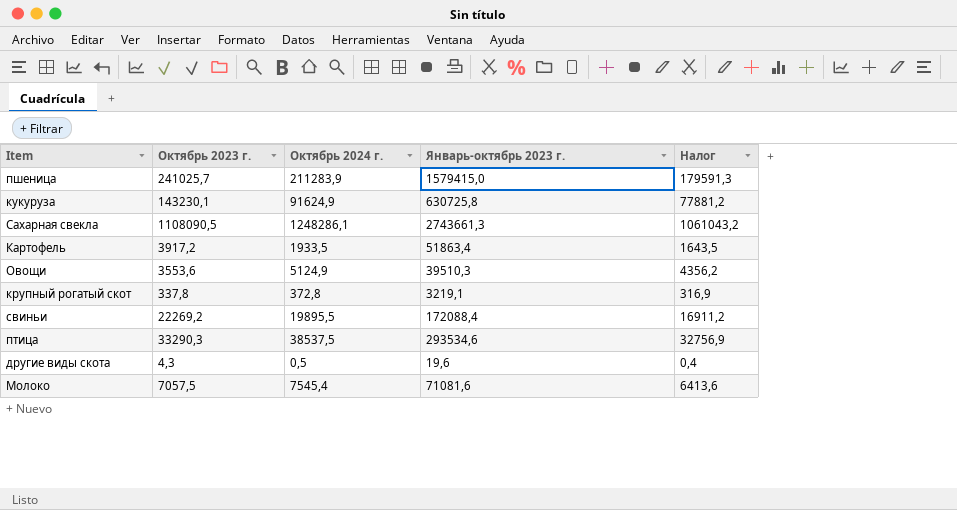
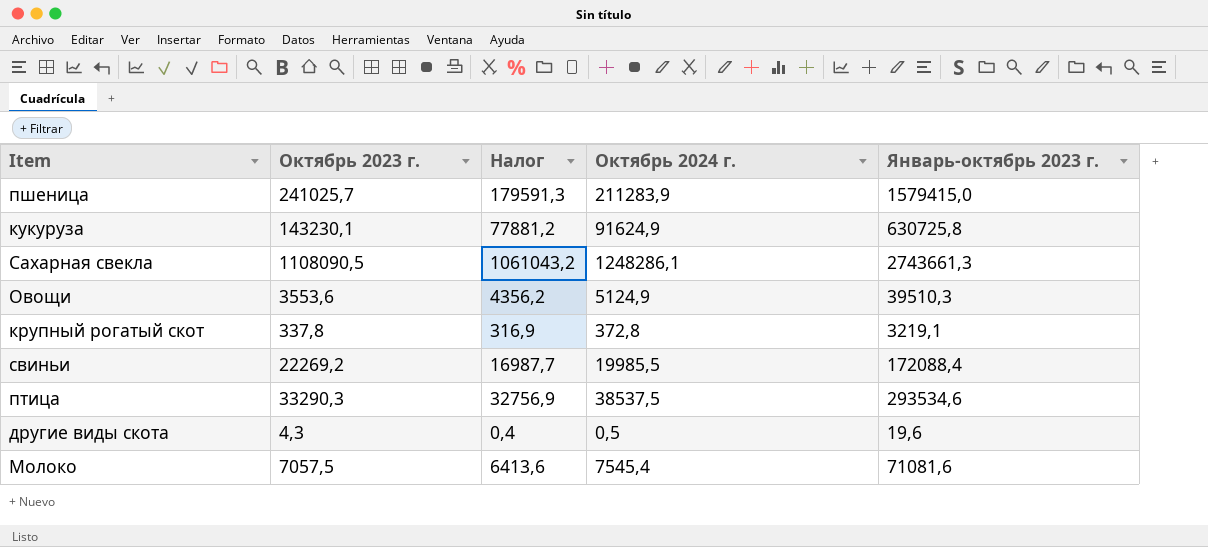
column Налог | position: 5 -> 3
row Картофель: 3917,2 | 1933,5 | 51863,4 | 1643,5 -> none
свиньи | Налог: 16911,2 -> 16987,7
свиньи | Октябрь 2024 г.: 19895,5 -> 19985,5

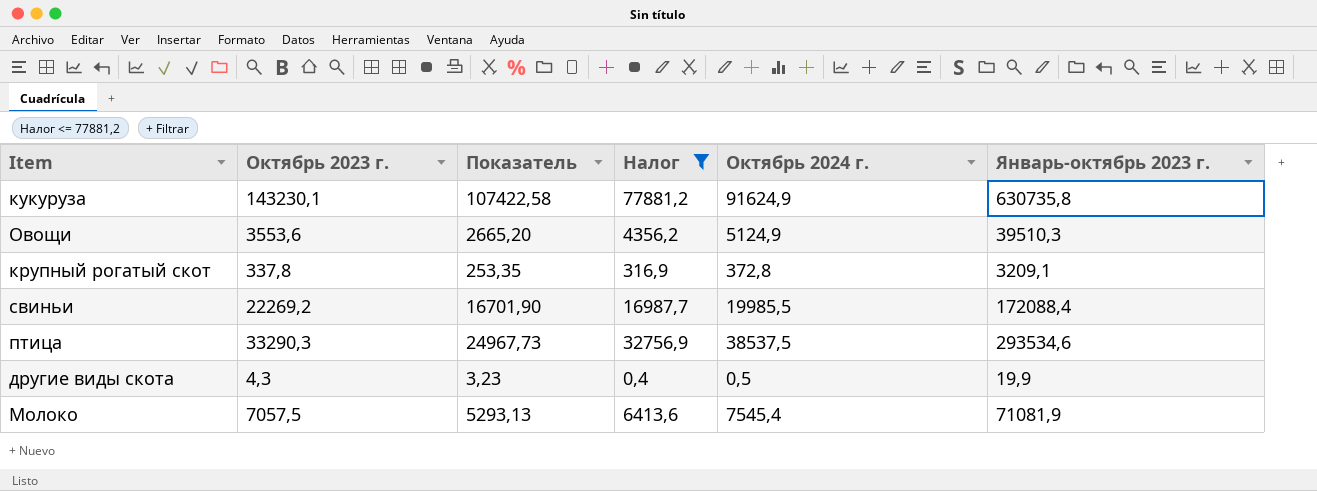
filter: none -> Налог <= 77881,2
column Показатель | formula: none -> [Октябрь 2023 г.] * 0,75
кукуруза | Январь-октябрь 2023 г.: 630725,8 -> 630735,8
крупный рогатый скот | Январь-октябрь 2023 г.: 3219,1 -> 3209,1
другие виды скота | Январь-октябрь 2023 г.: 19,6 -> 19,9
Молоко | Январь-октябрь 2023 г.: 71081,6 -> 71081,9

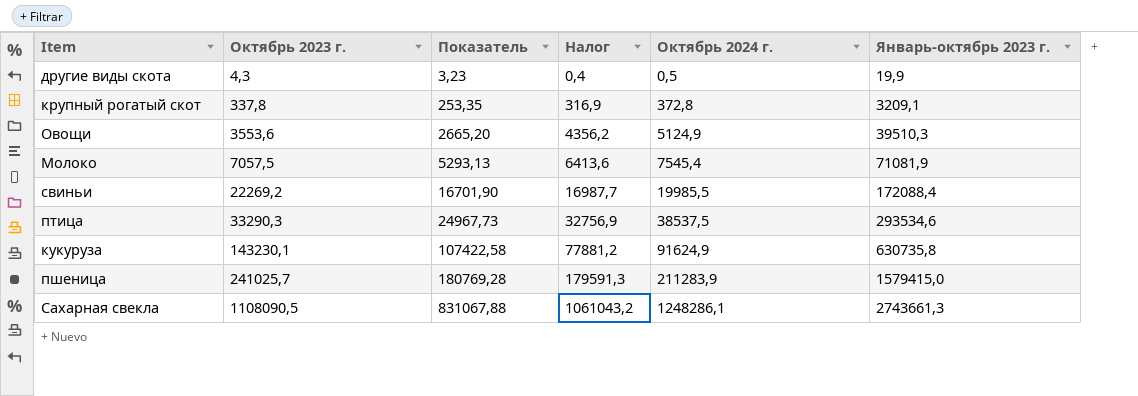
filter: Налог <= 77881,2 -> none
row order: none -> Октябрь 2023 г. ascending

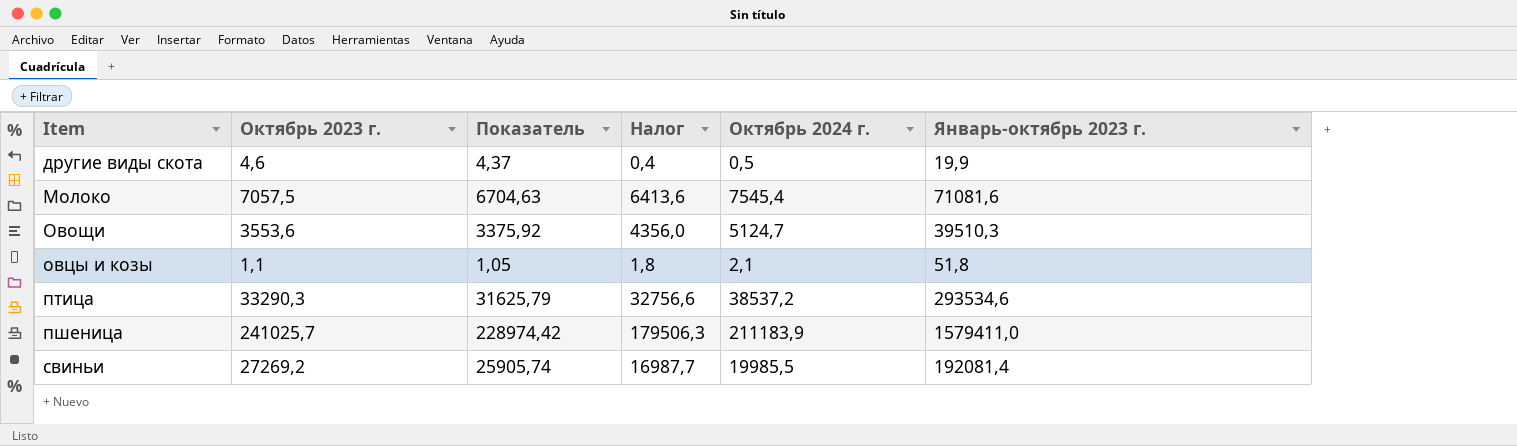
row order: Октябрь 2023 г. ascending -> Item ascending
column Показатель | formula: [Октябрь 2023 г.] * 0,75 -> [Октябрь 2023 г.] * 0,95
row крупный рогатый скот: 337,8 | 253,35 | 316,9 | 372,8 | 3209,1 -> none
row кукуруза: 143230,1 | 107422,58 | 77881,2 | 91624,9 | 630735,8 -> none
row Сахарная свекла: 1108090,5 | 831067,88 | 1061043,2 | 1248286,1 | 2743661,3 -> none
другие виды скота | Октябрь 2023 г.: 4,3 -> 4,6
Молоко | Январь-октябрь 2023 г.: 71081,9 -> 71081,6
Овощи | Налог: 4356,2 -> 4356,0
Овощи | Октябрь 2024 г.: 5124,9 -> 5124,7
row овцы и козы: none -> 1,1 | 1,05 | 1,8 | 2,1 | 51,8
птица | Налог: 32756,9 -> 32756,6
птица | Октябрь 2024 г.: 38537,5 -> 38537,2
пшеница | Налог: 179591,3 -> 179506,3
пшеница | Октябрь 2024 г.: 211283,9 -> 211183,9
пшеница | Январь-октябрь 2023 г.: 1579415,0 -> 1579411,0
свиньи | Октябрь 2023 г.: 22269,2 -> 27269,2
свиньи | Январь-октябрь 2023 г.: 172088,4 -> 192081,4

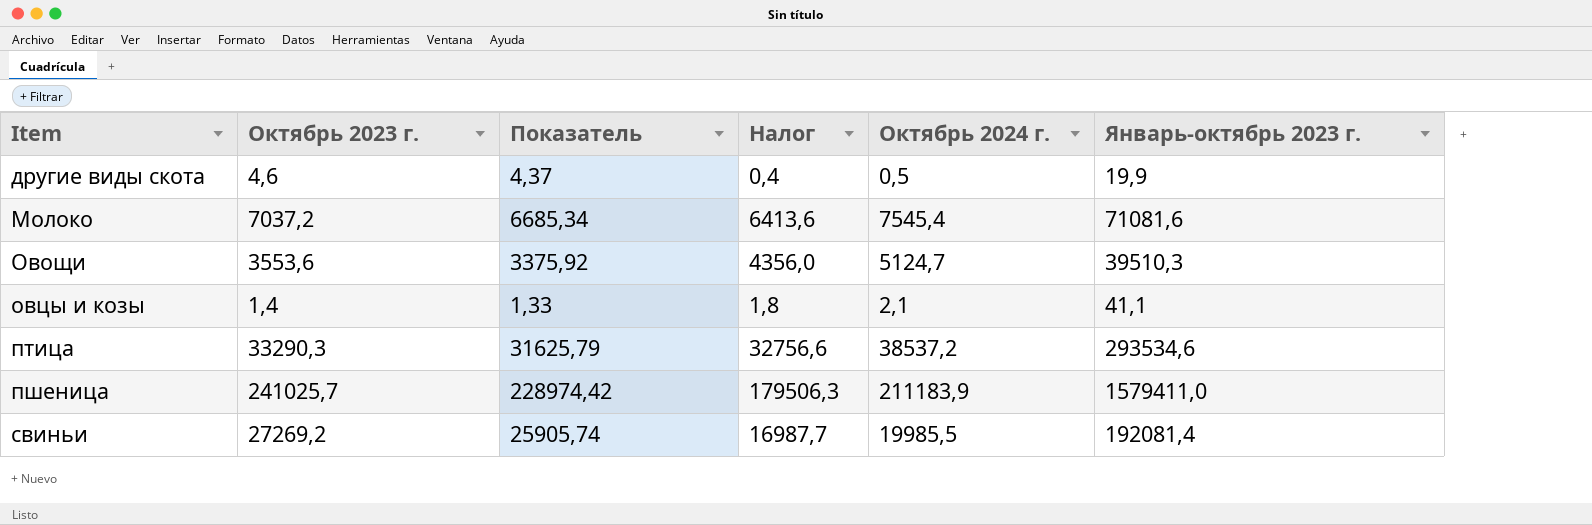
Молоко | Октябрь 2023 г.: 7057,5 -> 7037,2
Молоко | Показатель: 6704,63 -> 6685,34
овцы и козы | Октябрь 2023 г.: 1,1 -> 1,4
овцы и козы | Показатель: 1,05 -> 1,33
овцы и козы | Январь-октябрь 2023 г.: 51,8 -> 41,1

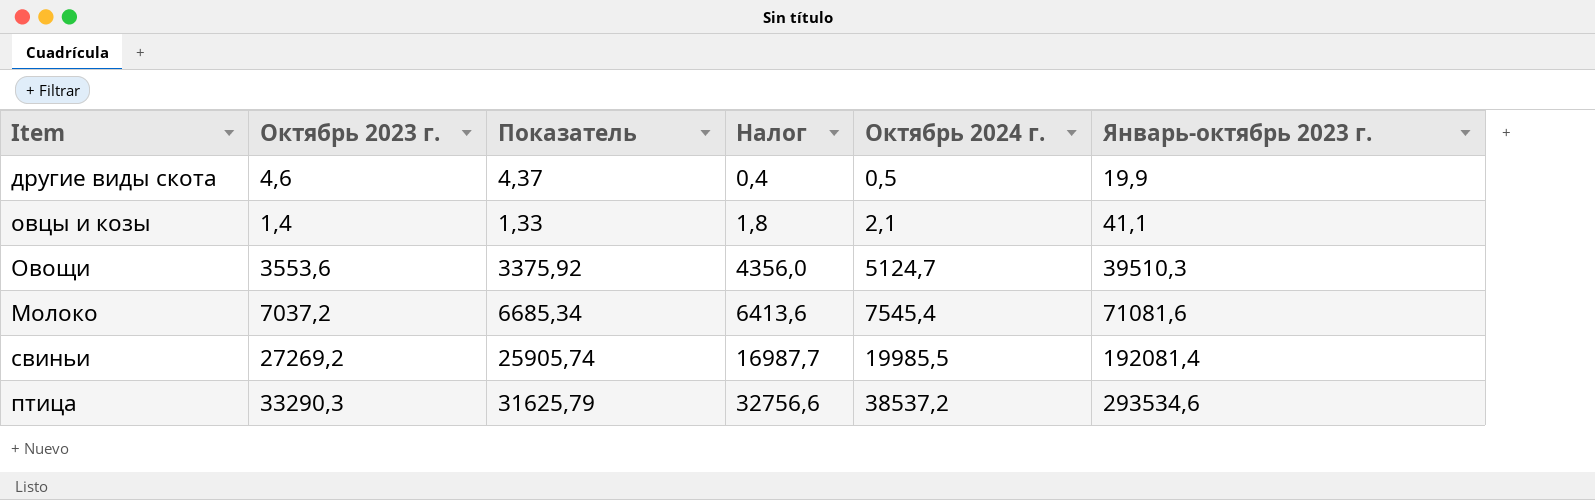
row order: Item ascending -> Налог ascending
row пшеница: 241025,7 | 228974,42 | 179506,3 | 211183,9 | 1579411,0 -> none

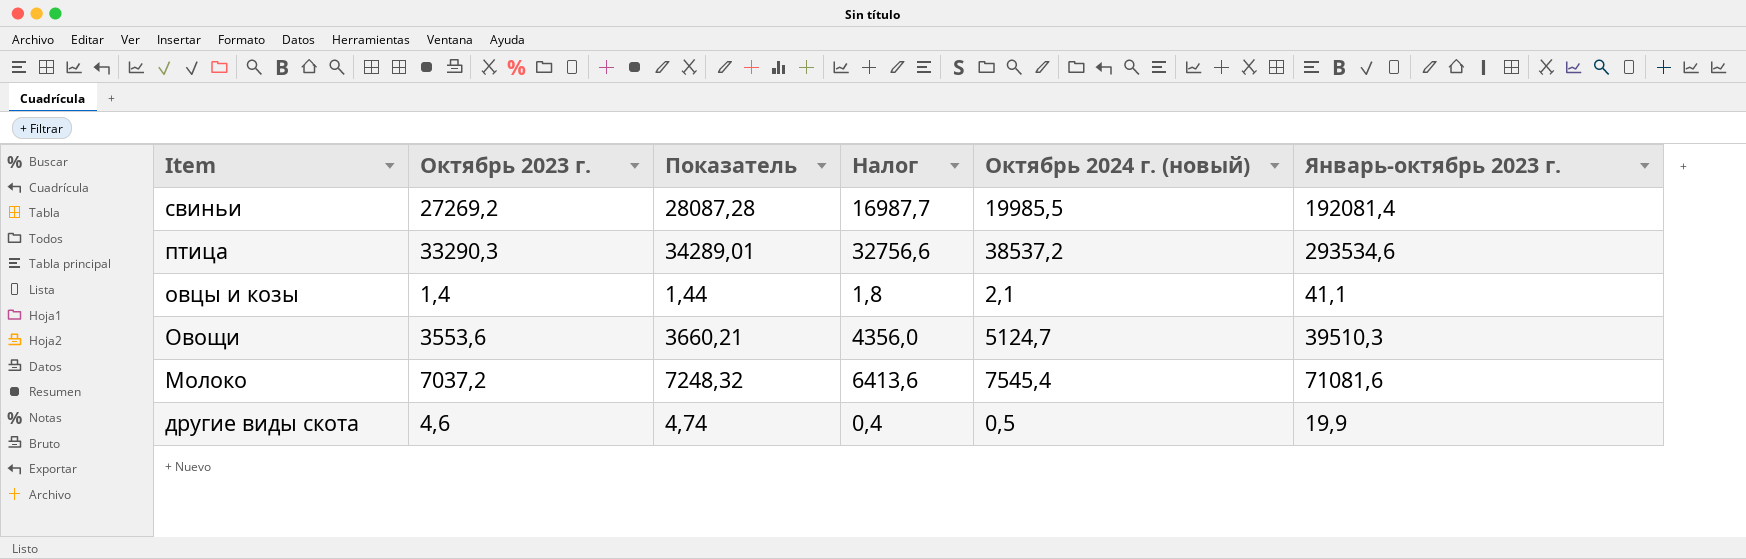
row order: Налог ascending -> Item descending
column Показатель | formula: [Октябрь 2023 г.] * 0,95 -> [Октябрь 2023 г.] * 1,03
column name: Октябрь 2024 г. -> Октябрь 2024 г. (новый)

